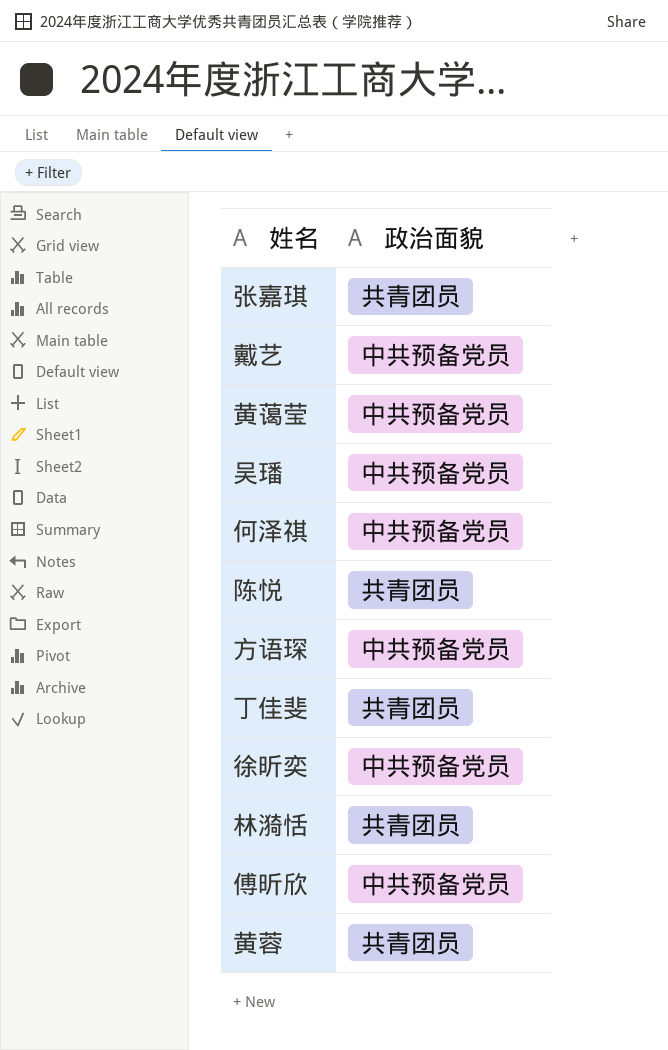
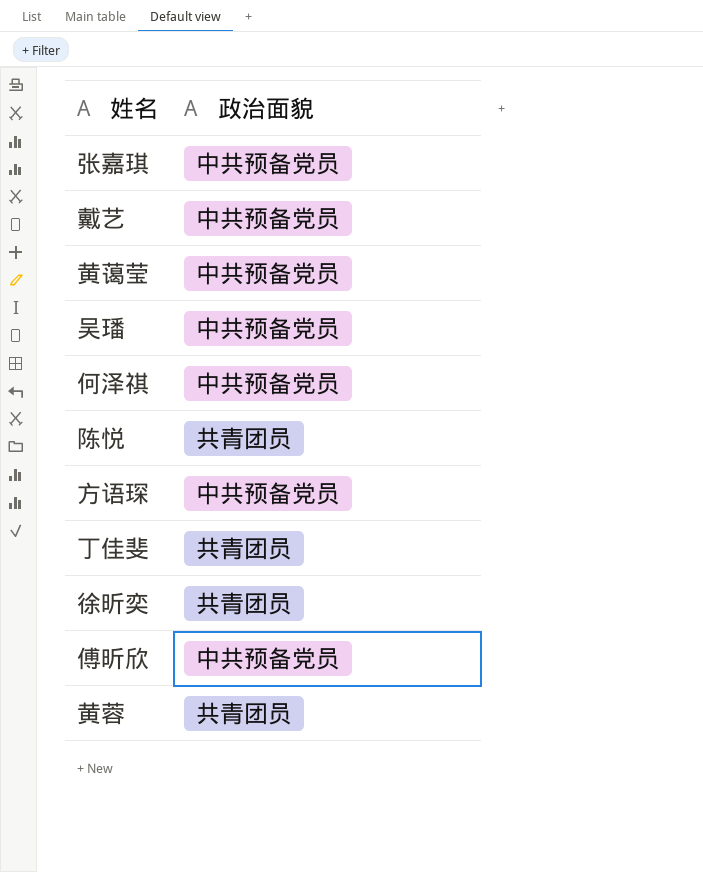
row 林漪恬: 共青团员 -> none
张嘉琪 | 政治面貌: 共青团员 -> 中共预备党员
徐昕奕 | 政治面貌: 中共预备党员 -> 共青团员

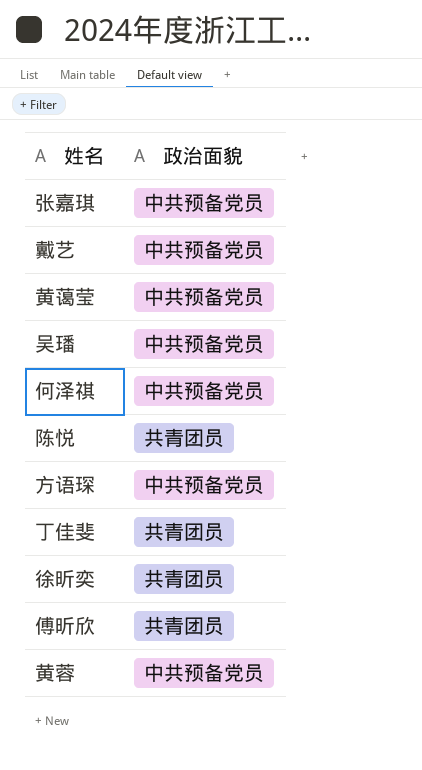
傅昕欣 | 政治面貌: 中共预备党员 -> 共青团员
黄蓉 | 政治面貌: 共青团员 -> 中共预备党员

